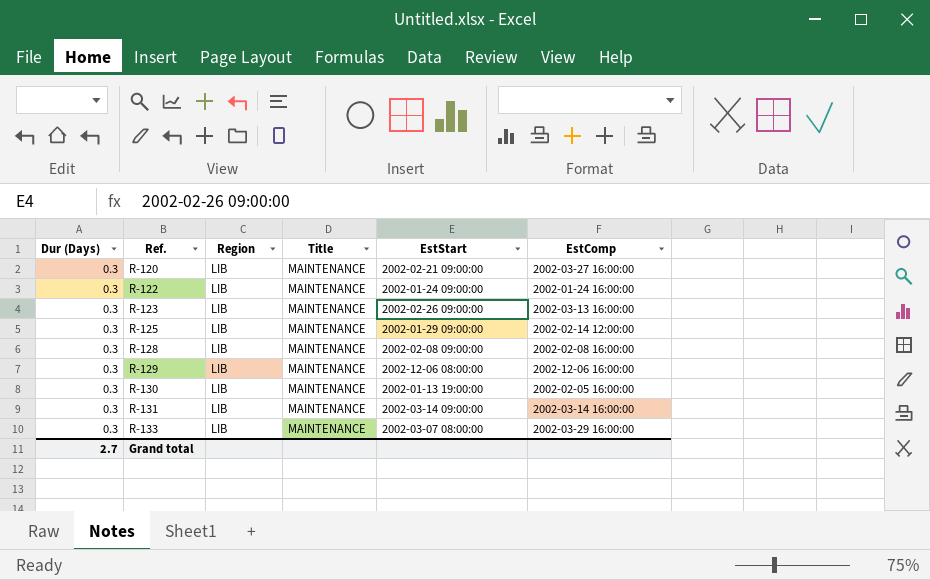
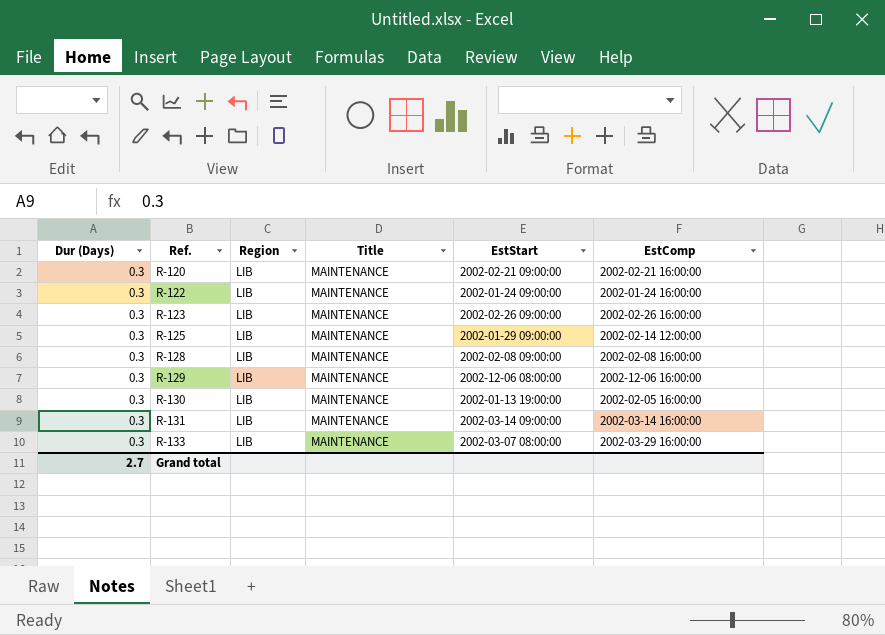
R-120 | EstComp: 2002-03-27 16:00:00 -> 2002-02-21 16:00:00
R-123 | EstComp: 2002-03-13 16:00:00 -> 2002-02-26 16:00:00

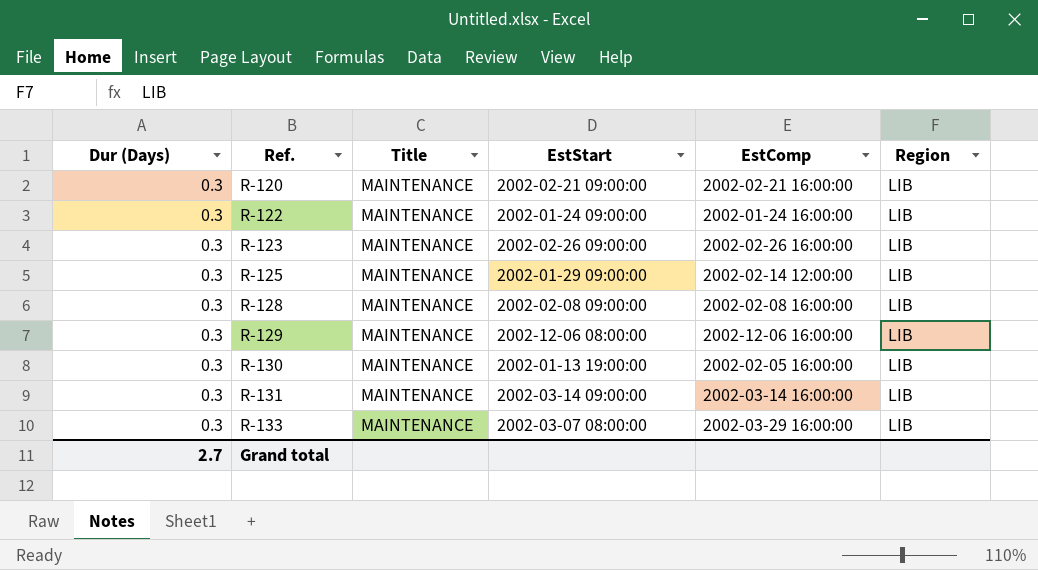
column Region | position: 3 -> 6

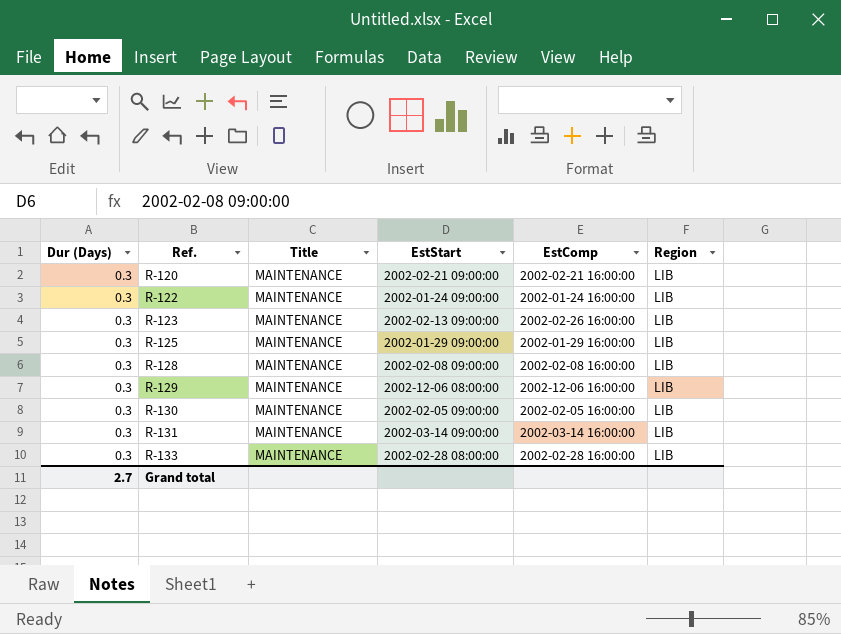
R-123 | EstStart: 2002-02-26 09:00:00 -> 2002-02-13 09:00:00
R-125 | EstComp: 2002-02-14 12:00:00 -> 2002-01-29 16:00:00
R-130 | EstStart: 2002-01-13 19:00:00 -> 2002-02-05 09:00:00
R-133 | EstStart: 2002-03-07 08:00:00 -> 2002-02-28 08:00:00
R-133 | EstComp: 2002-03-29 16:00:00 -> 2002-02-28 16:00:00

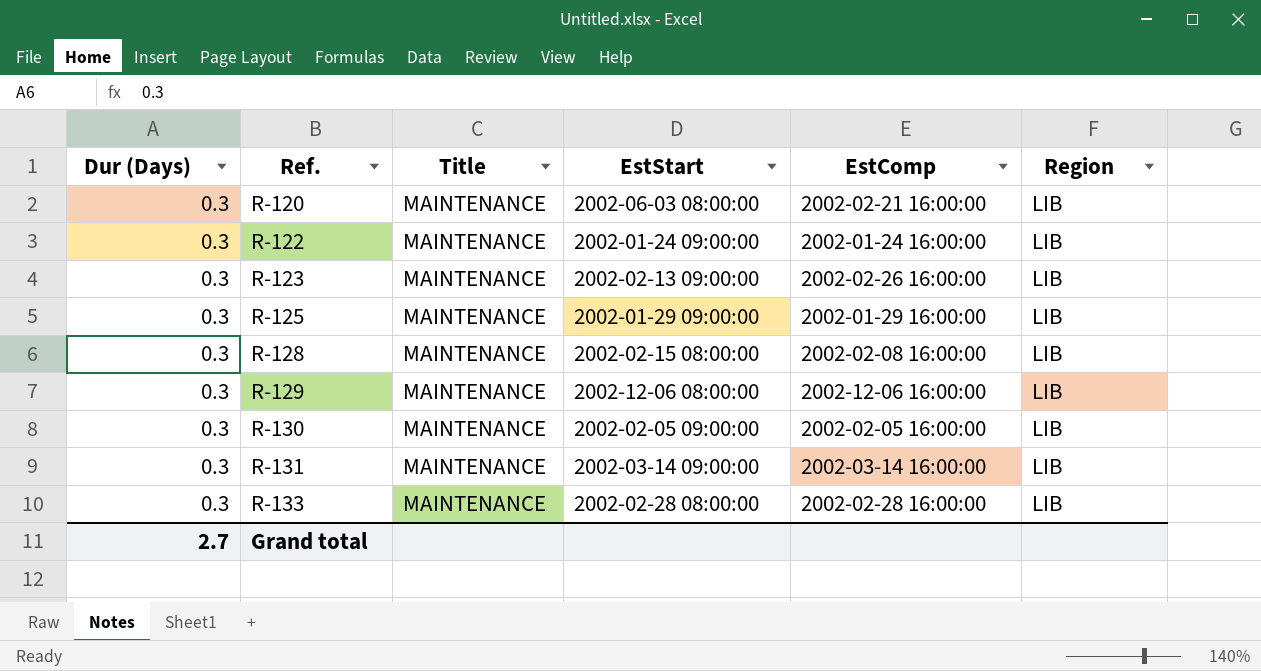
R-120 | EstStart: 2002-02-21 09:00:00 -> 2002-06-03 08:00:00
R-128 | EstStart: 2002-02-08 09:00:00 -> 2002-02-15 08:00:00

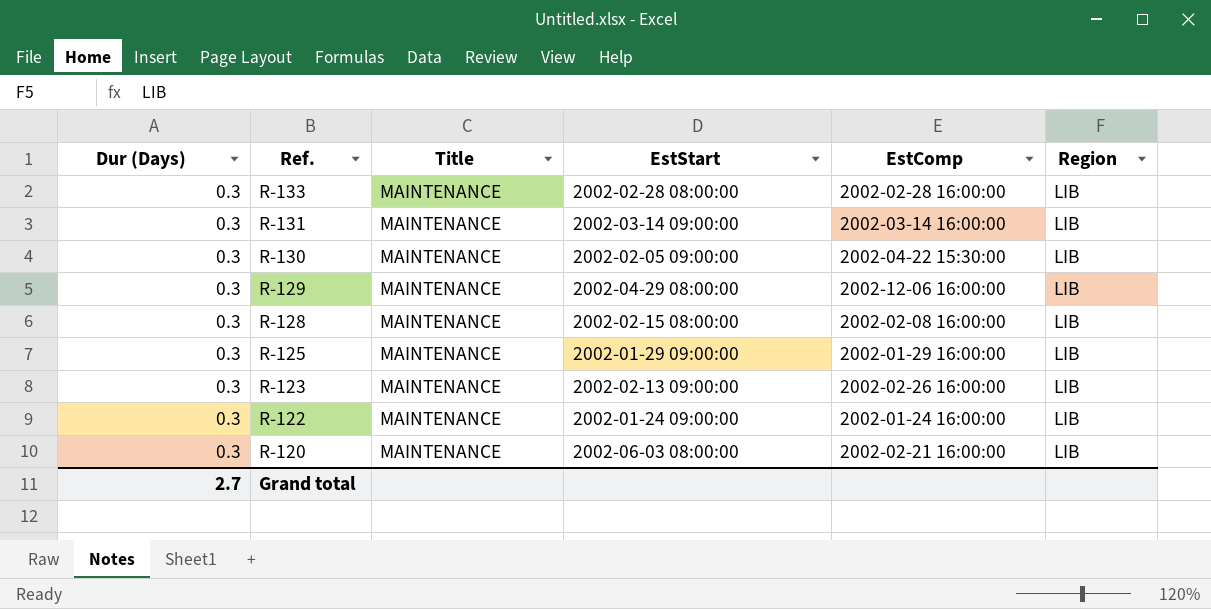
row order: Ref. ascending -> Ref. descending
R-130 | EstComp: 2002-02-05 16:00:00 -> 2002-04-22 15:30:00
R-129 | EstStart: 2002-12-06 08:00:00 -> 2002-04-29 08:00:00

